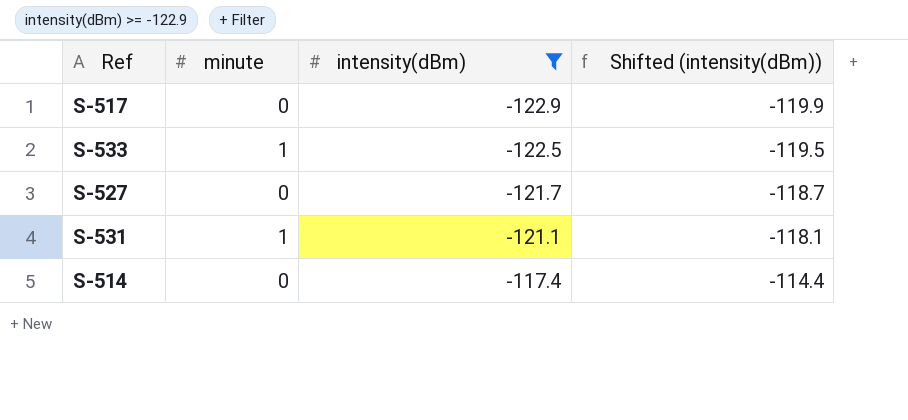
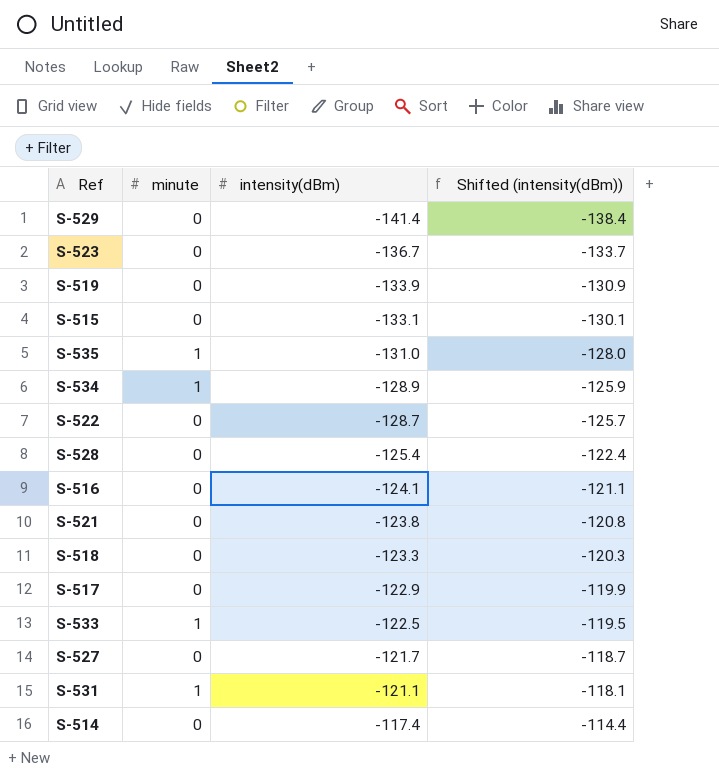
filter: intensity(dBm) >= -122.9 -> none

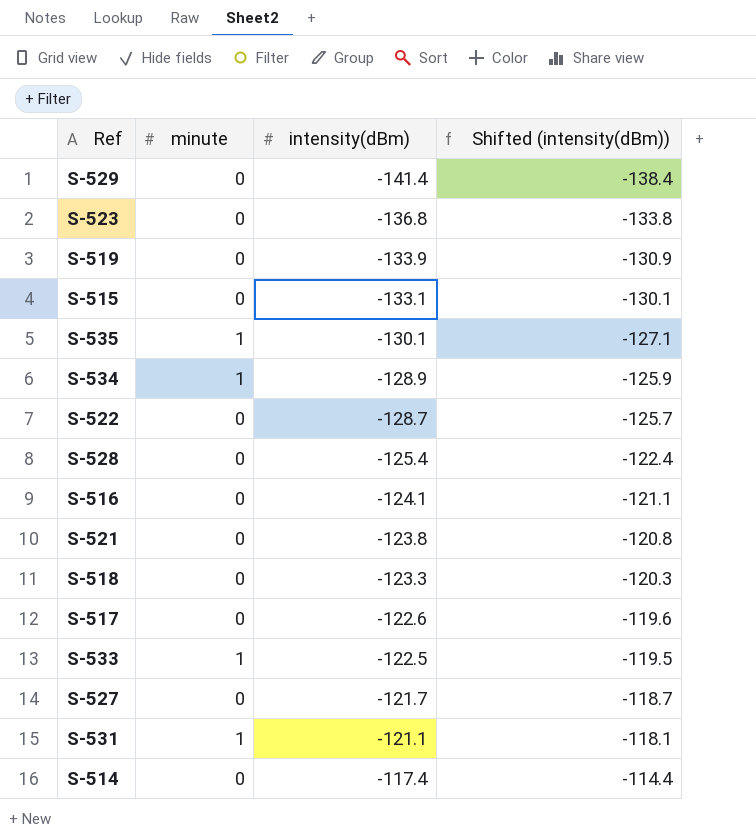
S-523 | intensity(dBm): -136.7 -> -136.8
S-523 | Shifted (intensity(dBm)): -133.7 -> -133.8
S-535 | intensity(dBm): -131.0 -> -130.1
S-535 | Shifted (intensity(dBm)): -128.0 -> -127.1
S-517 | intensity(dBm): -122.9 -> -122.6
S-517 | Shifted (intensity(dBm)): -119.9 -> -119.6

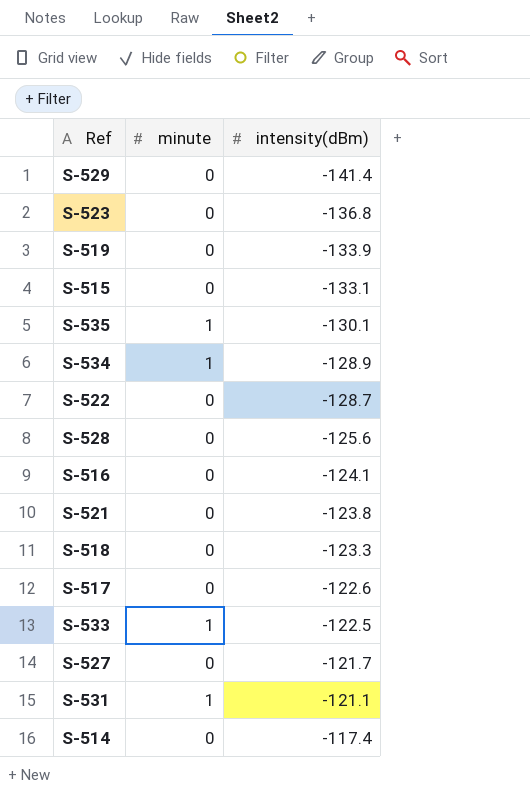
column Shifted (intensity(dBm)) | formula: [intensity(dBm)] + 3 -> none
S-528 | intensity(dBm): -125.4 -> -125.6

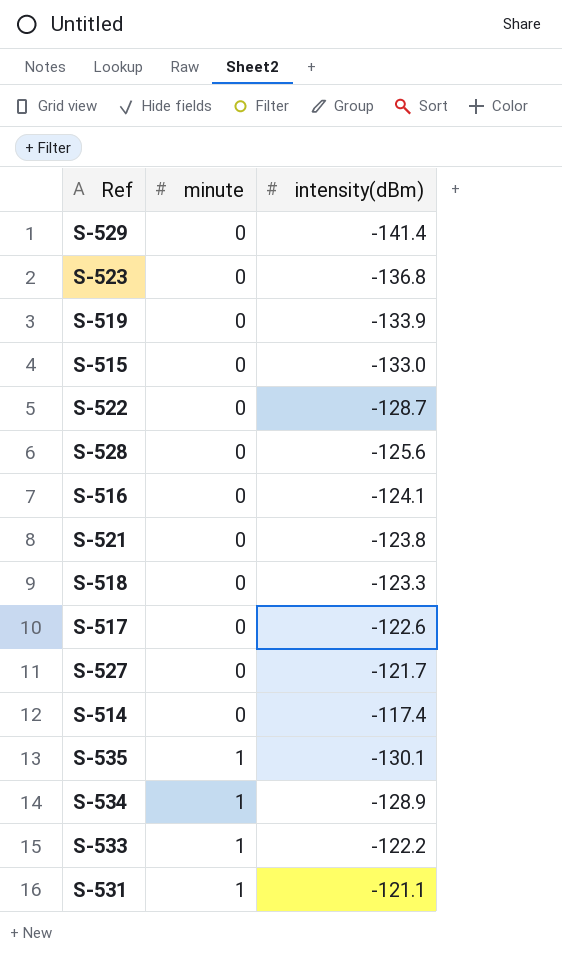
row order: intensity(dBm) ascending -> minute ascending
S-515 | intensity(dBm): -133.1 -> -133.0
S-533 | intensity(dBm): -122.5 -> -122.2

